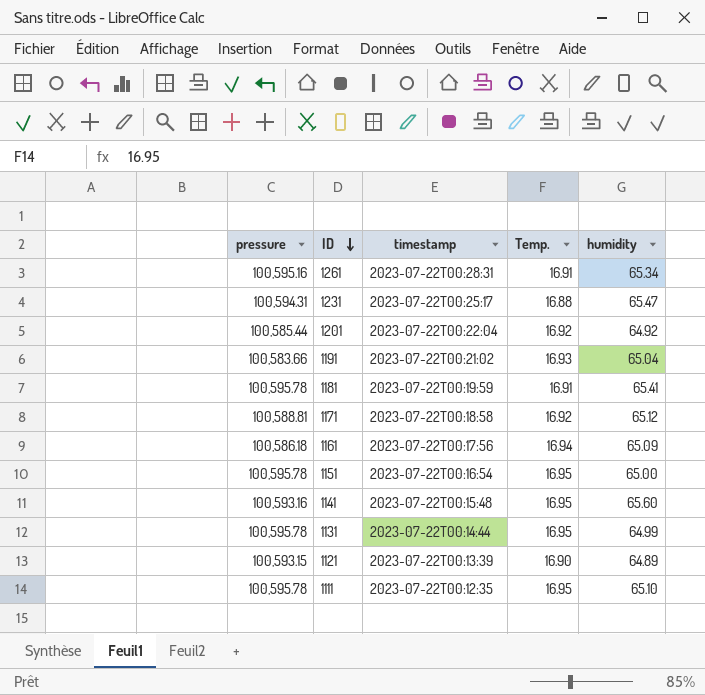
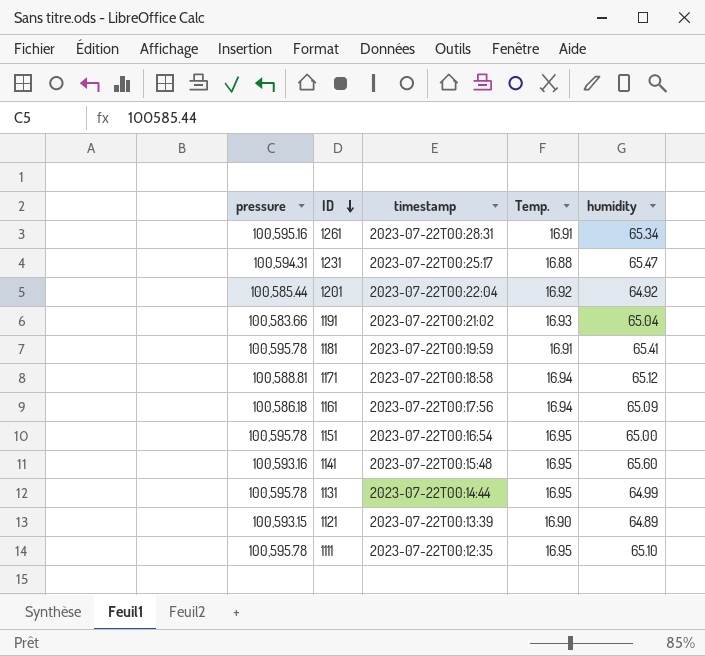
1171 | Temp.: 16.92 -> 16.94

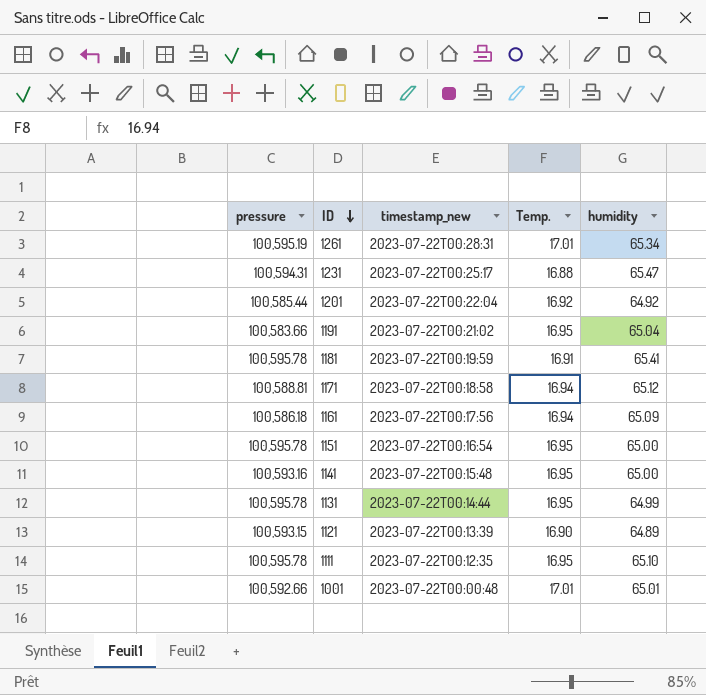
column name: timestamp -> timestamp_new
1261 | pressure: 100,595.16 -> 100,595.19
1261 | Temp.: 16.91 -> 17.01
1191 | Temp.: 16.93 -> 16.95
1141 | humidity: 65.60 -> 65.00
row 1001: none -> 100,592.66 | 2023-07-22T00:00:48 | 17.01 | 65.01

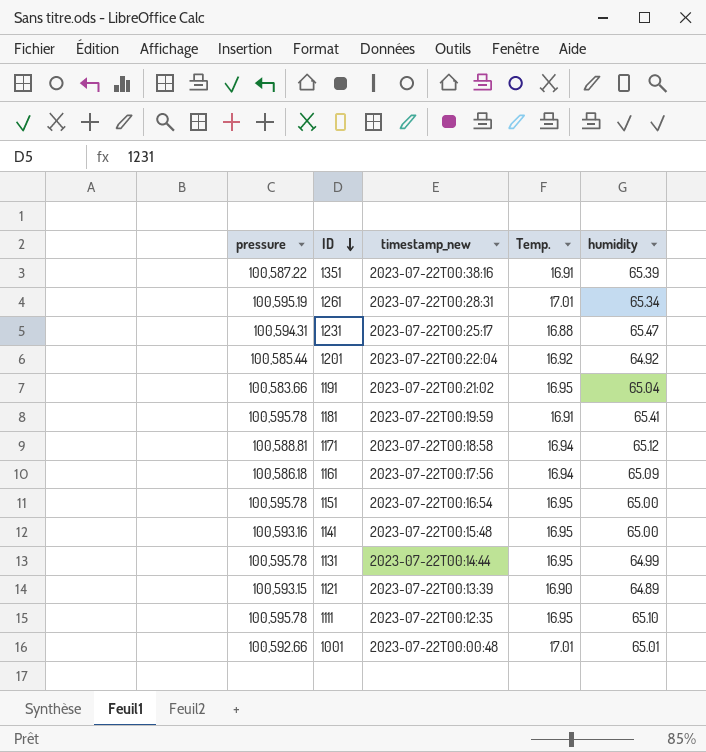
row 1351: none -> 100,587.22 | 2023-07-22T00:38:16 | 16.91 | 65.39

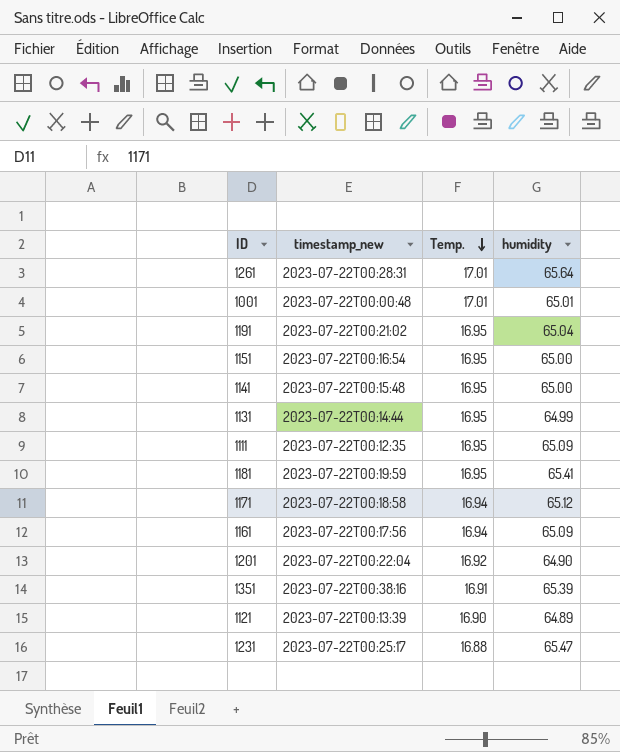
row order: ID descending -> Temp. descending
column pressure | position: 1 -> none
1261 | humidity: 65.34 -> 65.64
1111 | humidity: 65.10 -> 65.09
1181 | Temp.: 16.91 -> 16.95
1201 | humidity: 64.92 -> 64.90

